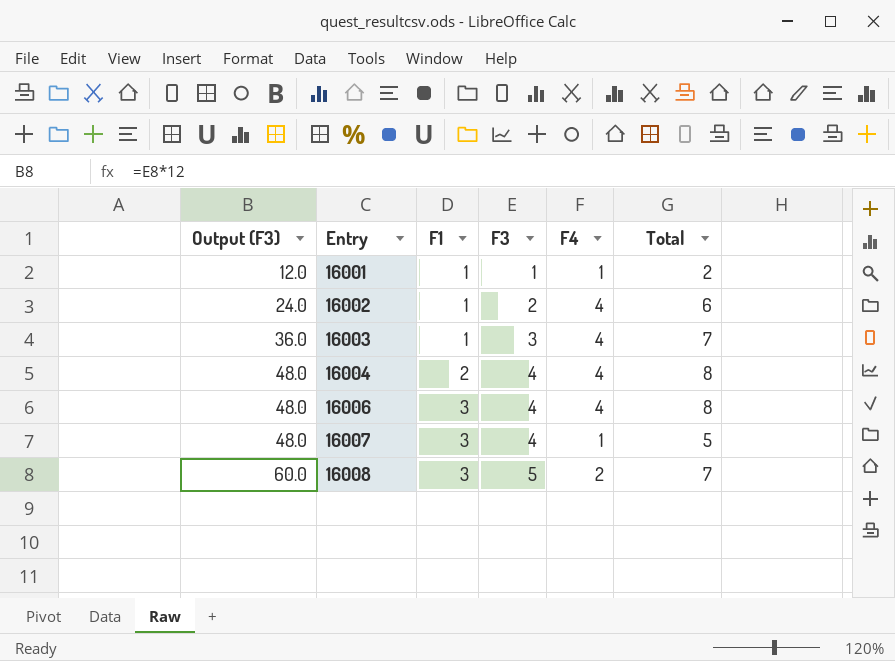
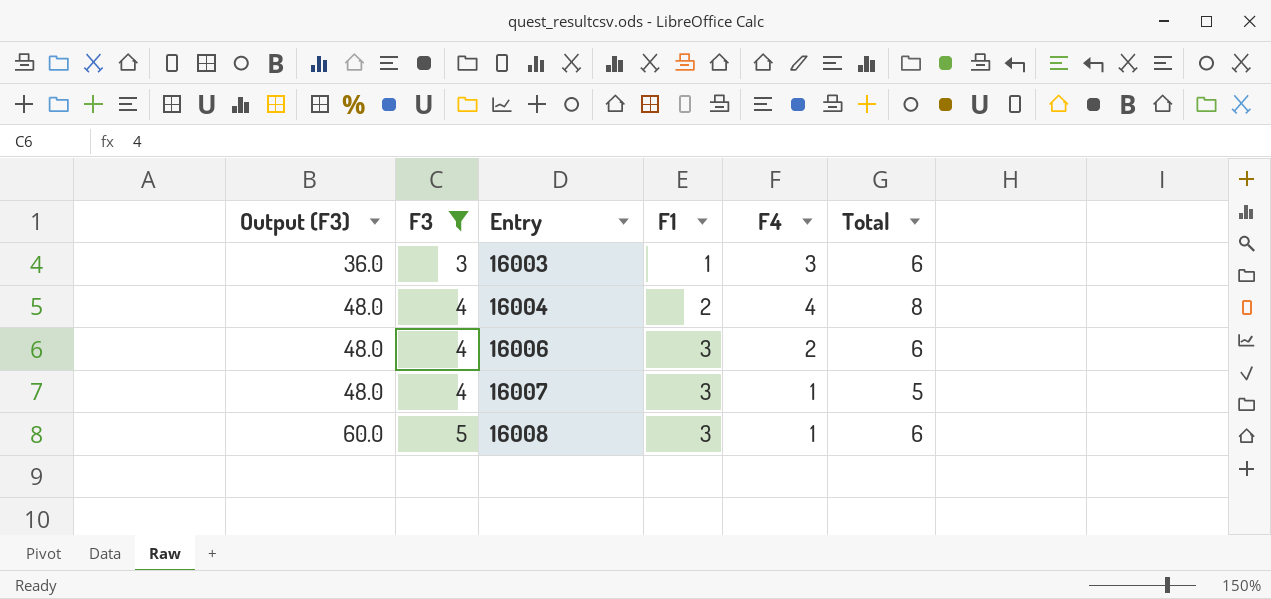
filter: none -> F3 >= 3
column F3 | position: 4 -> 2
16003 | F4: 4 -> 3
16003 | Total: 7 -> 6
16006 | F4: 4 -> 2
16006 | Total: 8 -> 6
16008 | F4: 2 -> 1
16008 | Total: 7 -> 6

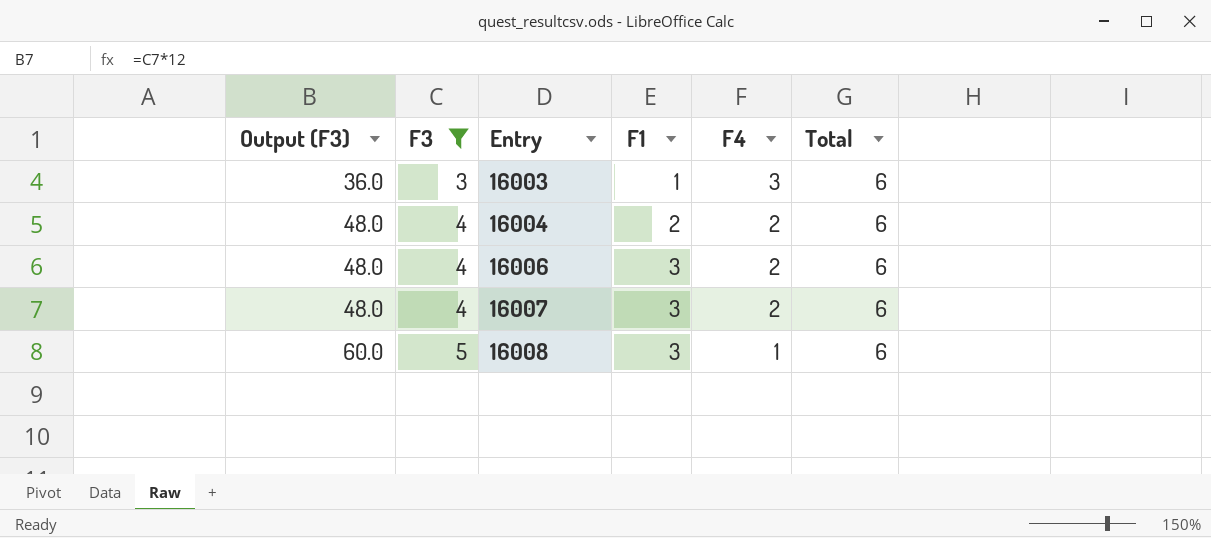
16004 | F4: 4 -> 2
16004 | Total: 8 -> 6
16007 | F4: 1 -> 2
16007 | Total: 5 -> 6

